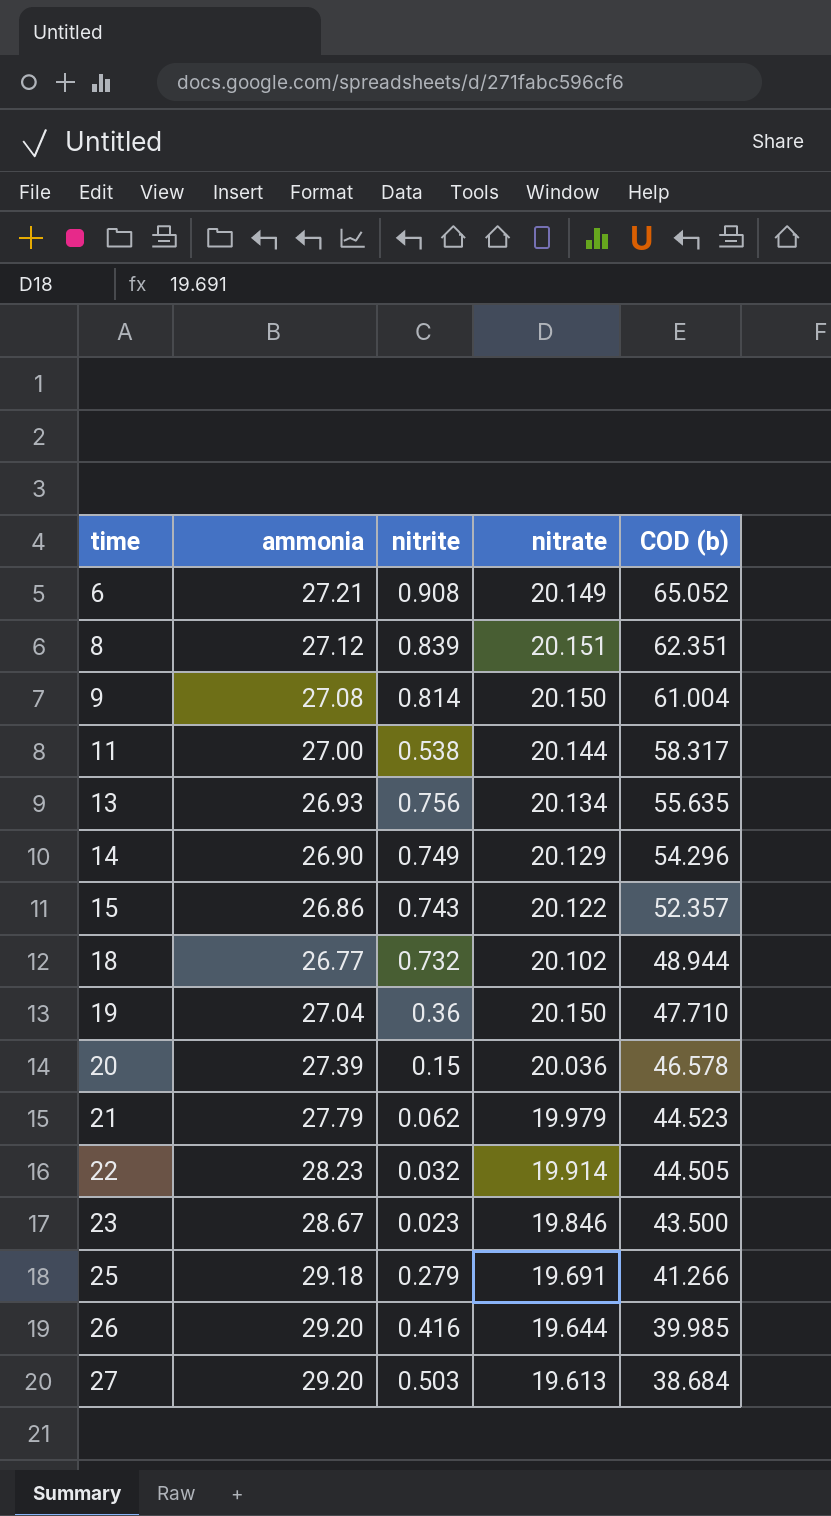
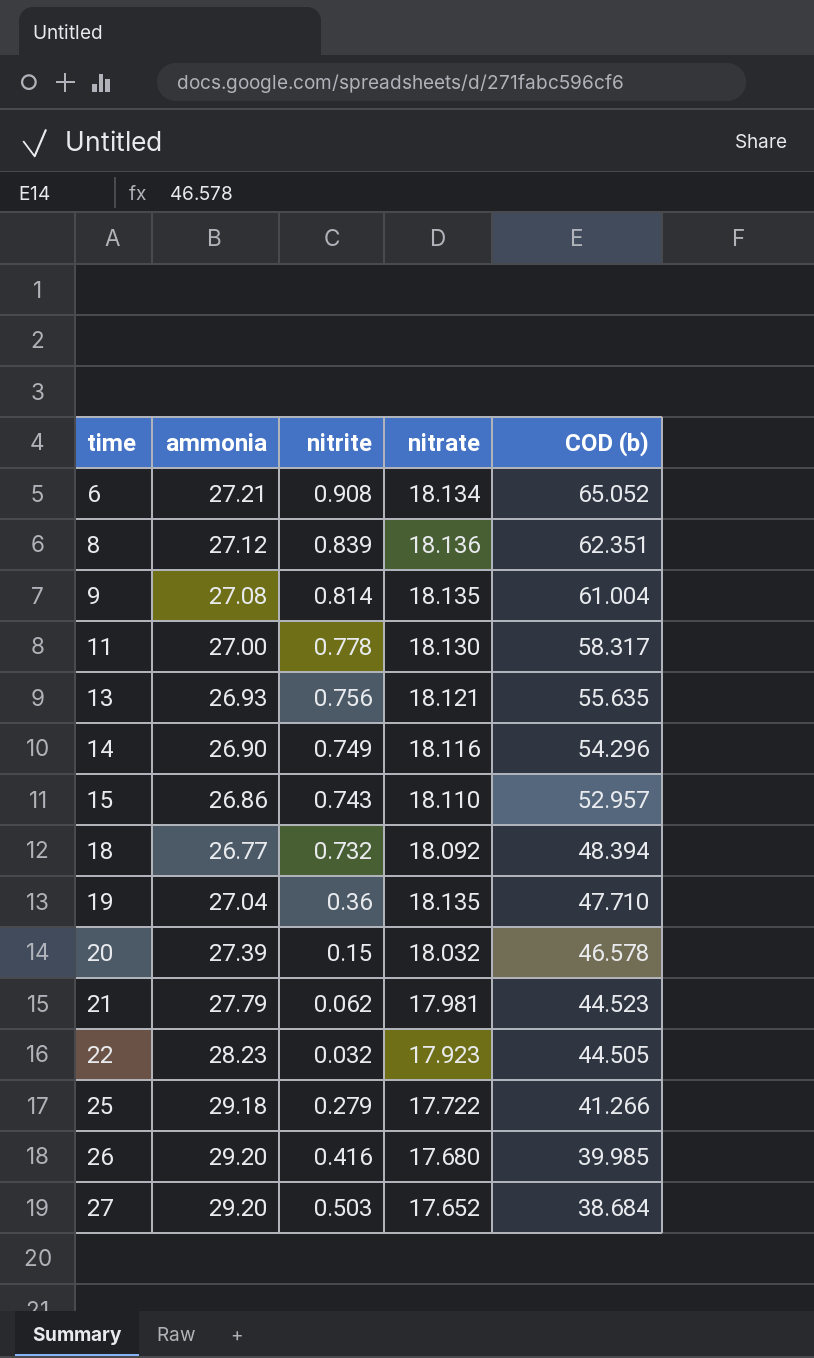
row 23: 28.67 | 0.023 | 19.846 | 43.500 -> none
6 | nitrate: 20.149 -> 18.134
8 | nitrate: 20.151 -> 18.136
9 | nitrate: 20.150 -> 18.135
11 | nitrite: 0.538 -> 0.778
11 | nitrate: 20.144 -> 18.130
13 | nitrate: 20.134 -> 18.121
14 | nitrate: 20.129 -> 18.116
15 | nitrate: 20.122 -> 18.110
15 | COD (b): 52.357 -> 52.957
18 | nitrate: 20.102 -> 18.092
18 | COD (b): 48.944 -> 48.394
19 | nitrate: 20.150 -> 18.135
20 | nitrate: 20.036 -> 18.032
21 | nitrate: 19.979 -> 17.981
22 | nitrate: 19.914 -> 17.923
25 | nitrate: 19.691 -> 17.722
26 | nitrate: 19.644 -> 17.680
27 | nitrate: 19.613 -> 17.652

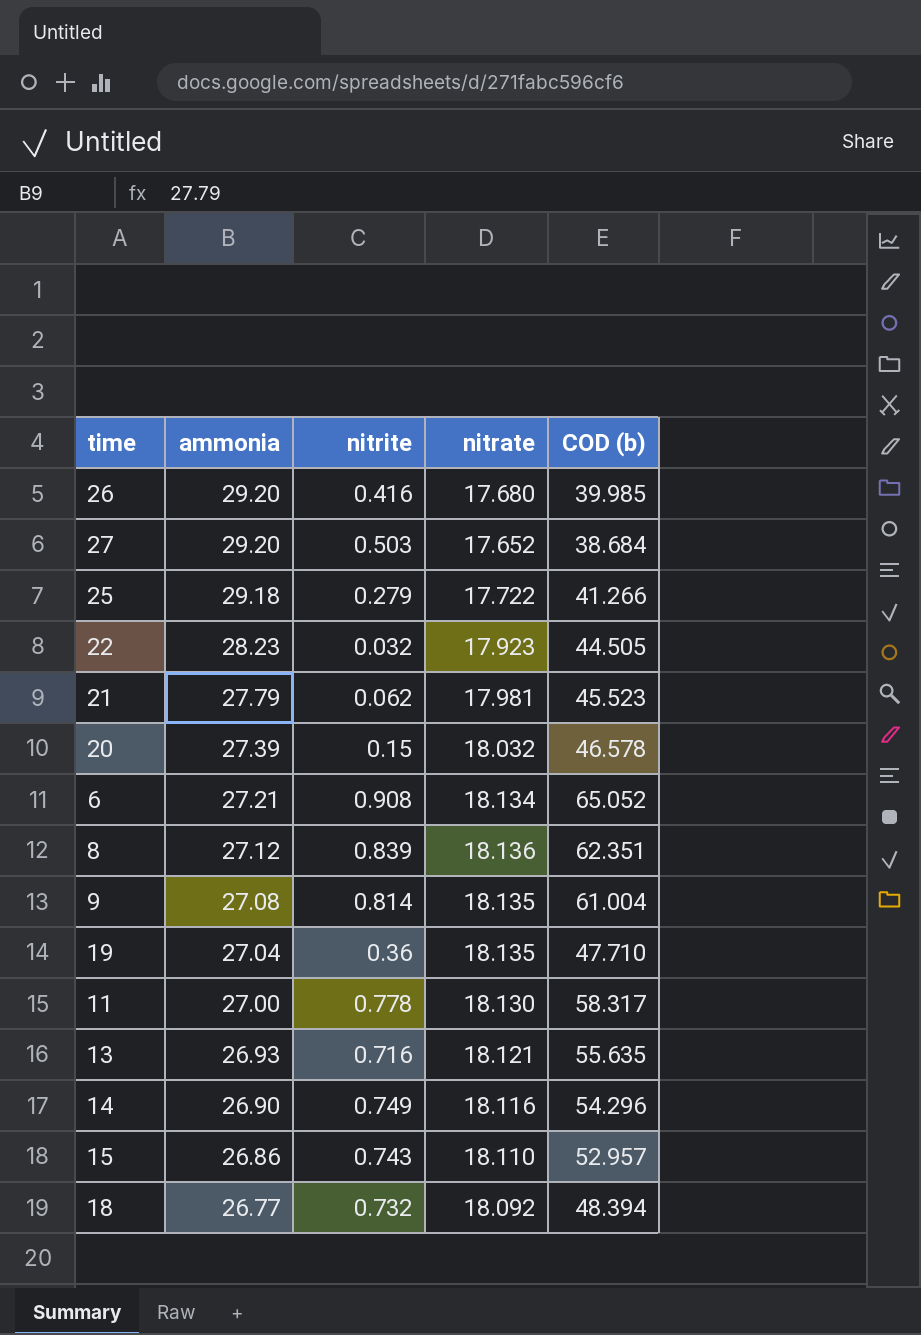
row order: time ascending -> ammonia descending
21 | COD (b): 44.523 -> 45.523
13 | nitrite: 0.756 -> 0.716

